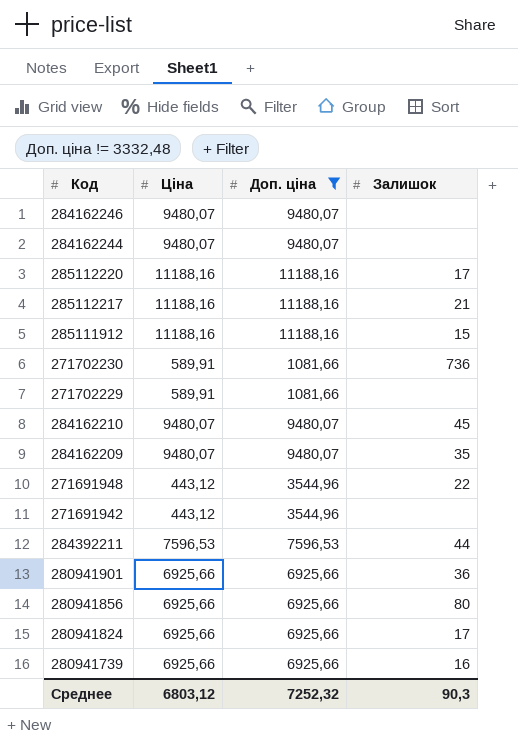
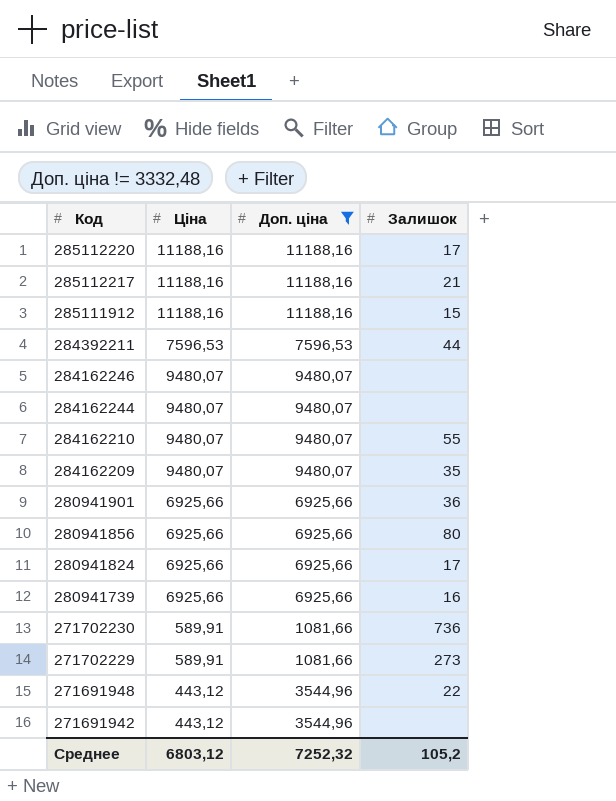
row order: none -> Код descending
284162210 | Залишок: 45 -> 55
271702229 | Залишок: none -> 273
Среднее | Залишок: 90,3 -> 105,2

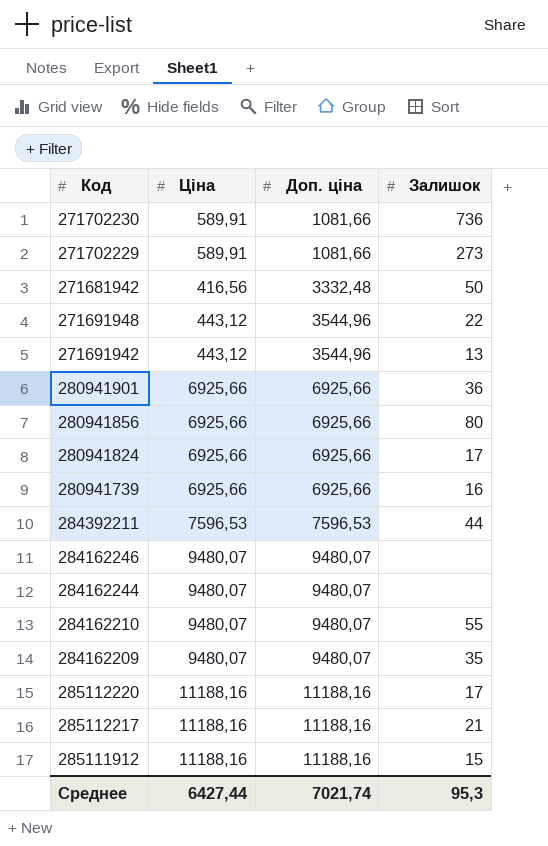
filter: Доп. ціна != 3332,48 -> none
row order: Код descending -> Доп. ціна ascending
271691942 | Залишок: none -> 13
Среднее | Ціна: 6803,12 -> 6427,44
Среднее | Доп. ціна: 7252,32 -> 7021,74
Среднее | Залишок: 105,2 -> 95,3

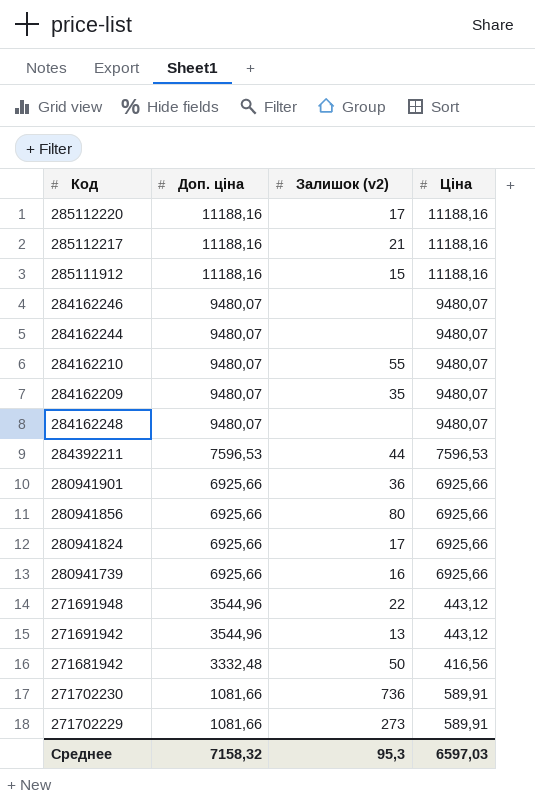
row order: Доп. ціна ascending -> Доп. ціна descending
column name: Залишок -> Залишок (v2)
column Ціна | position: 2 -> 4
row 284162248: none -> 9480,07 | none | 9480,07
Среднее | Доп. ціна: 7021,74 -> 7158,32
Среднее | Ціна: 6427,44 -> 6597,03

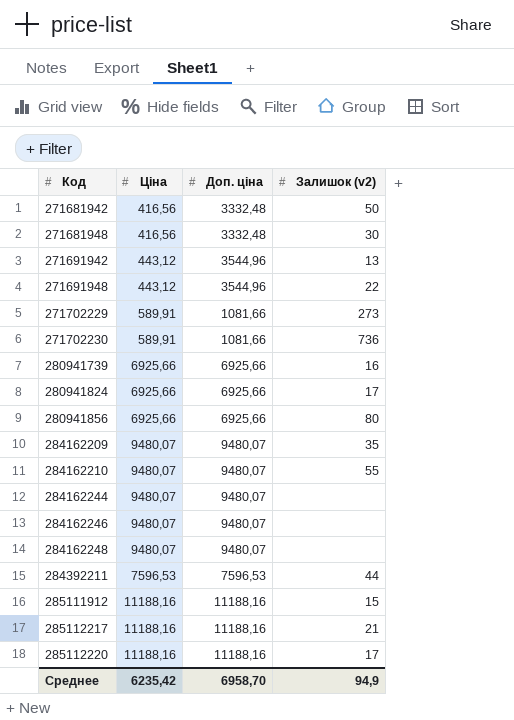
row order: Доп. ціна descending -> Код ascending
column Ціна | position: 4 -> 2
row 280941901: 6925,66 | 36 | 6925,66 -> none
row 271681948: none -> 416,56 | 3332,48 | 30
Среднее | Ціна: 6597,03 -> 6235,42
Среднее | Доп. ціна: 7158,32 -> 6958,70
Среднее | Залишок (v2): 95,3 -> 94,9

